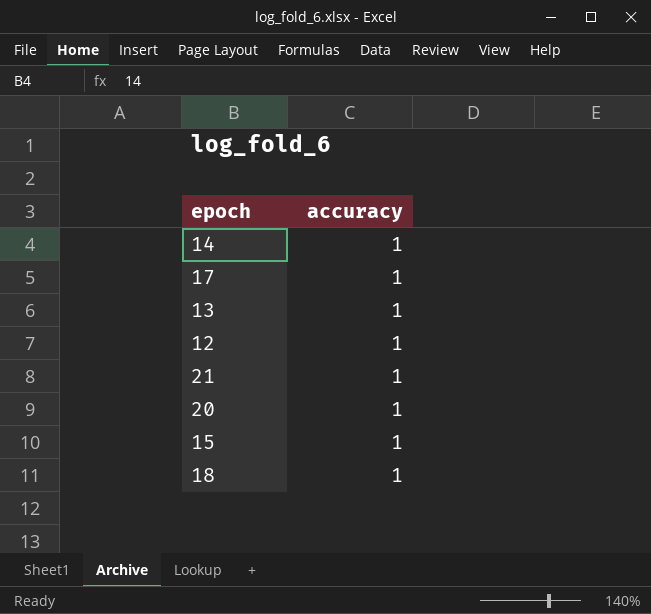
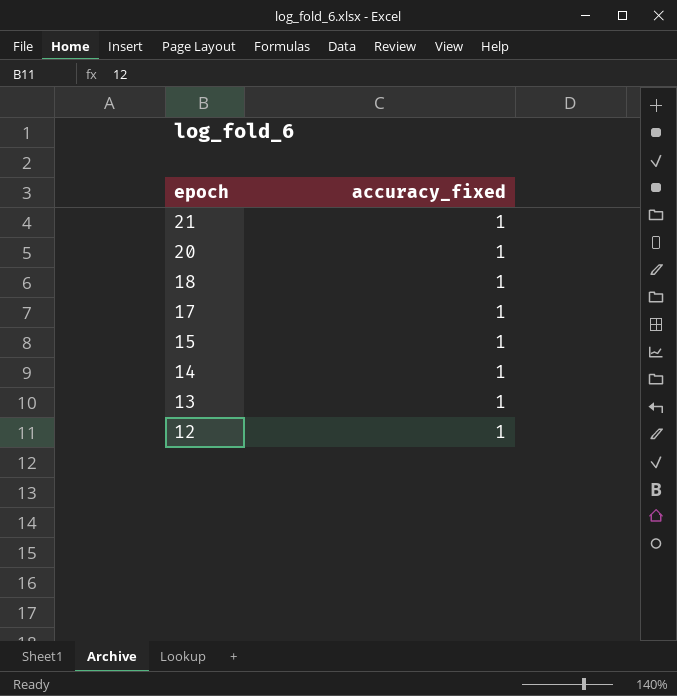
row order: none -> epoch descending
column name: accuracy -> accuracy_fixed

